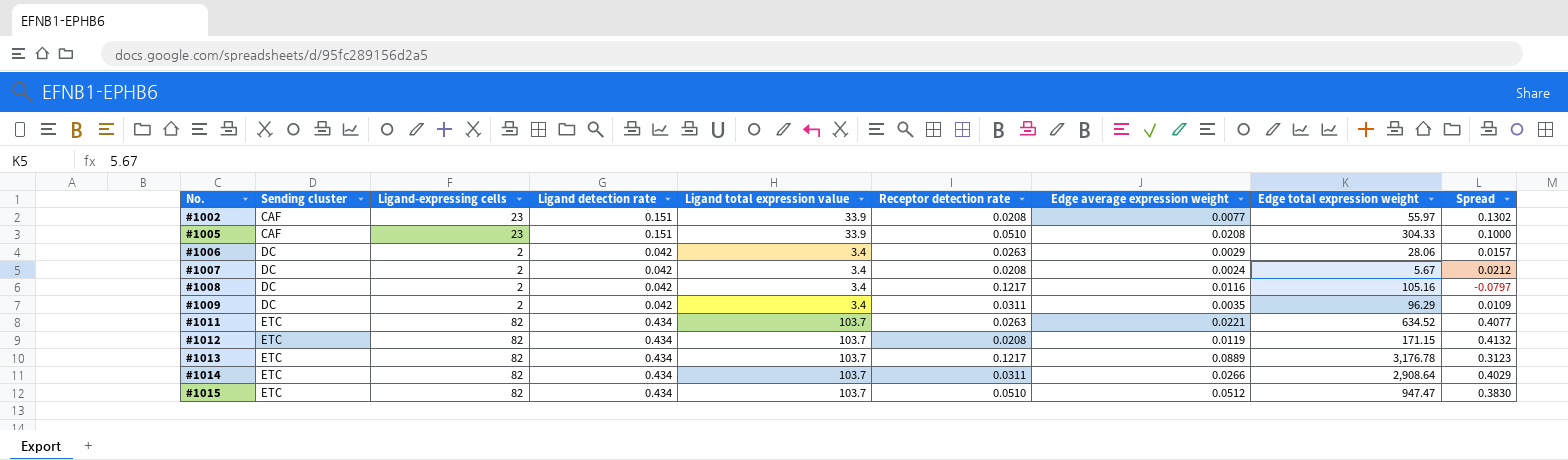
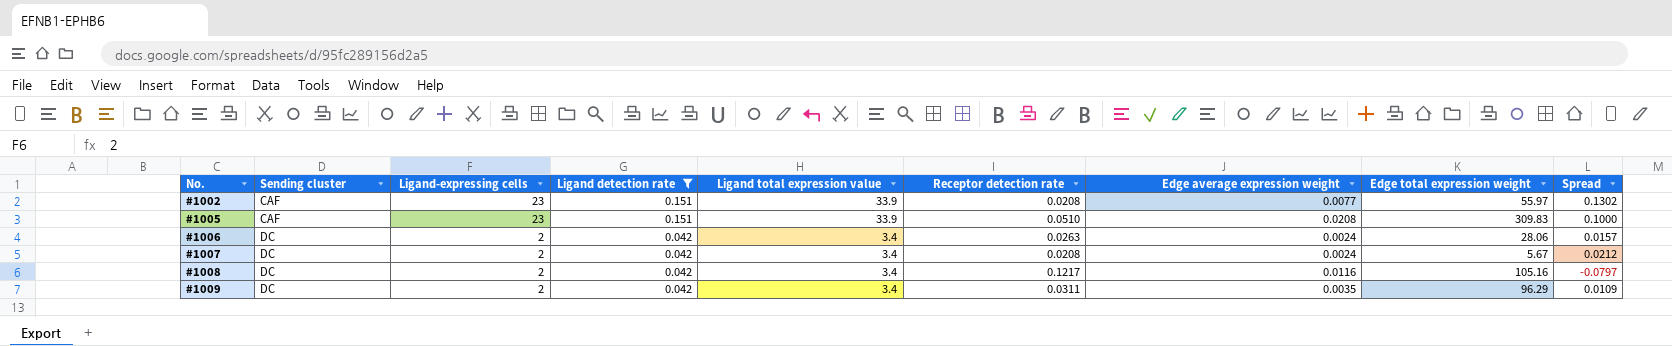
filter: none -> Ligand detection rate != 0.434
#1005 | Edge total expression weight: 304.33 -> 309.83
#1006 | Edge average expression weight: 0.0029 -> 0.0024

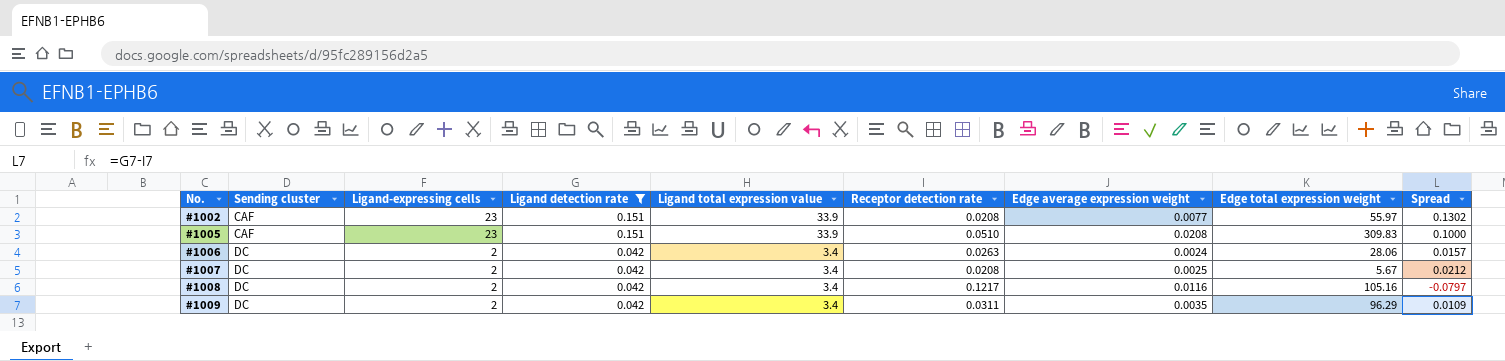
#1007 | Edge average expression weight: 0.0024 -> 0.0025

